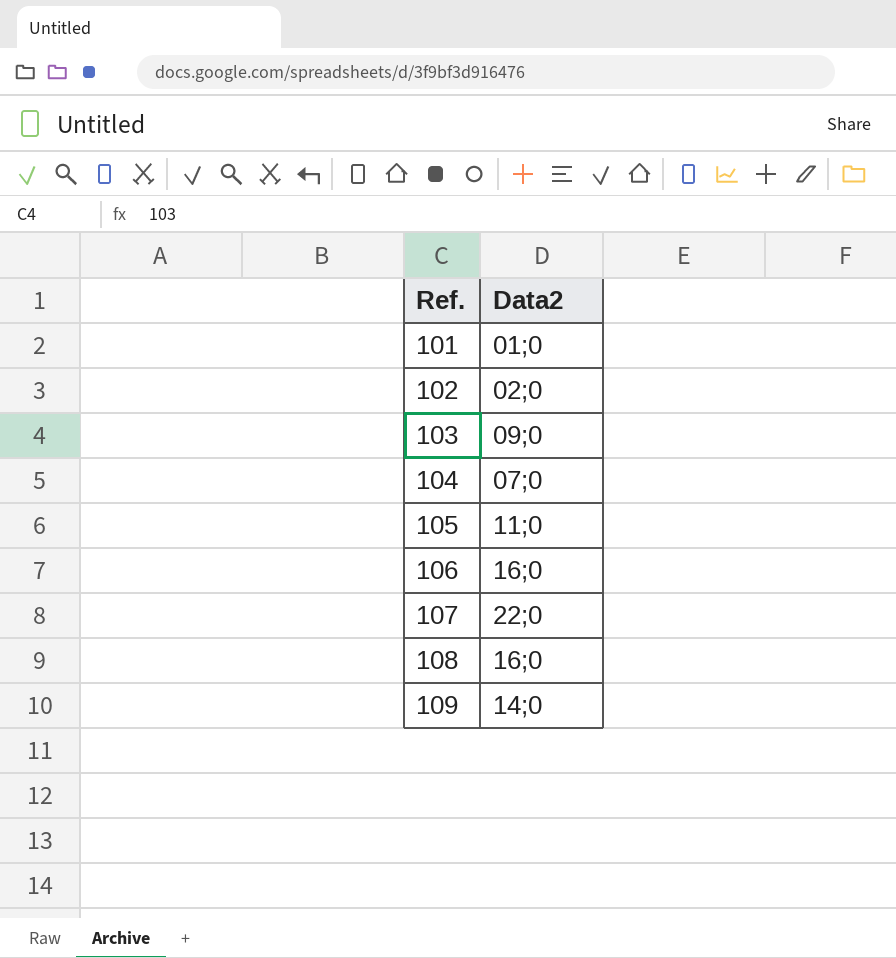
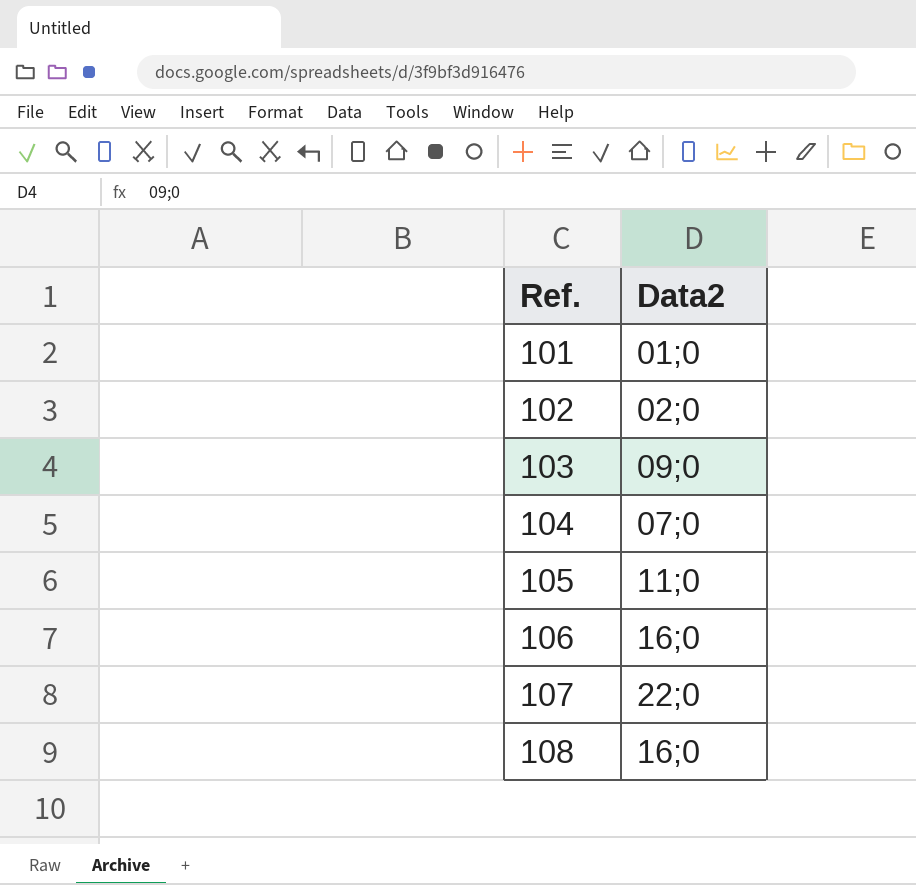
row 109: 14;0 -> none

